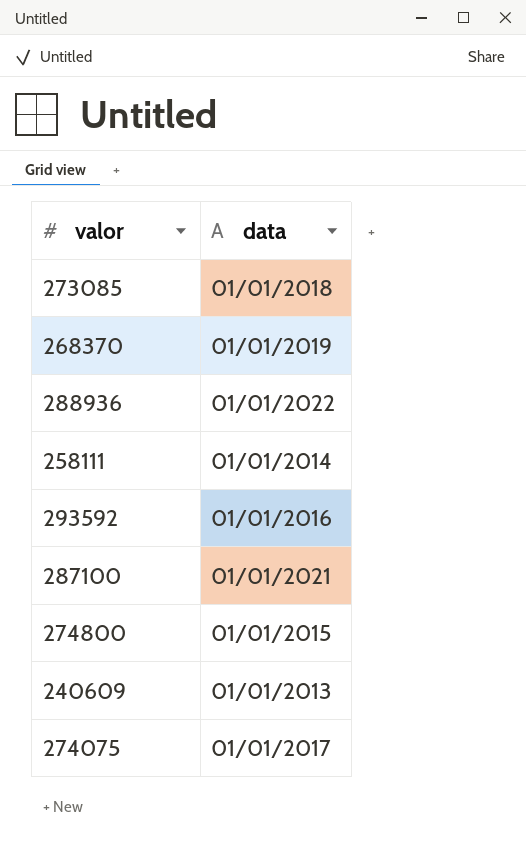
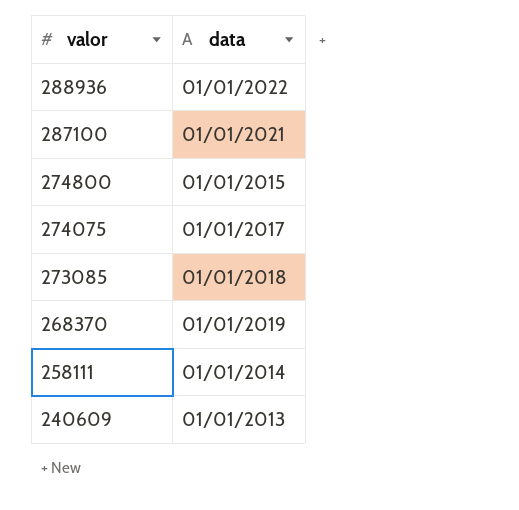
row order: none -> valor descending
row 293592: 01/01/2016 -> none

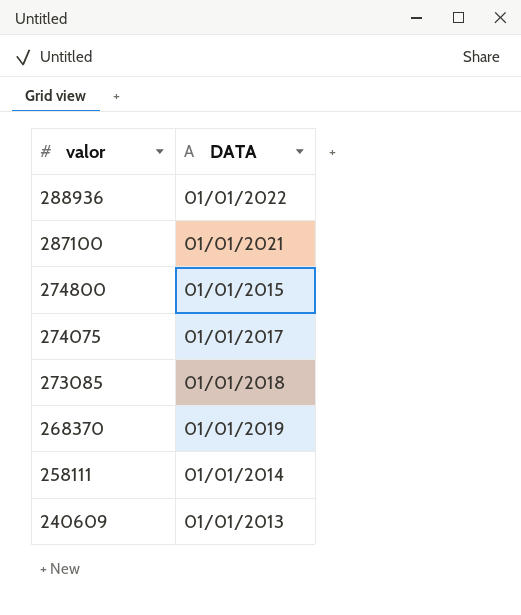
column name: data -> DATA

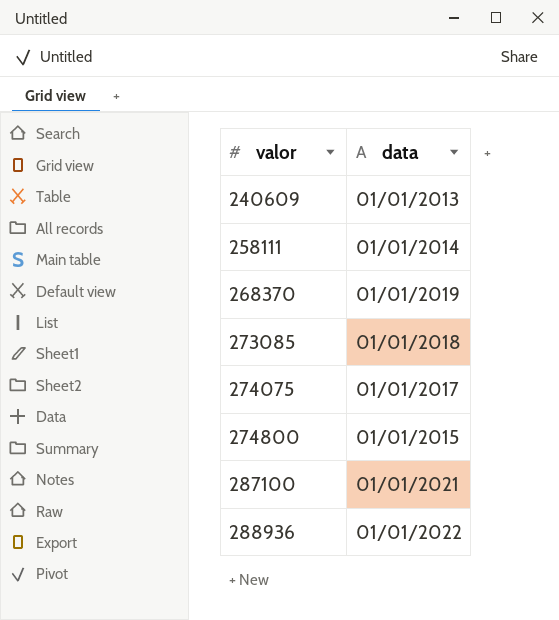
row order: valor descending -> valor ascending
column name: DATA -> data

